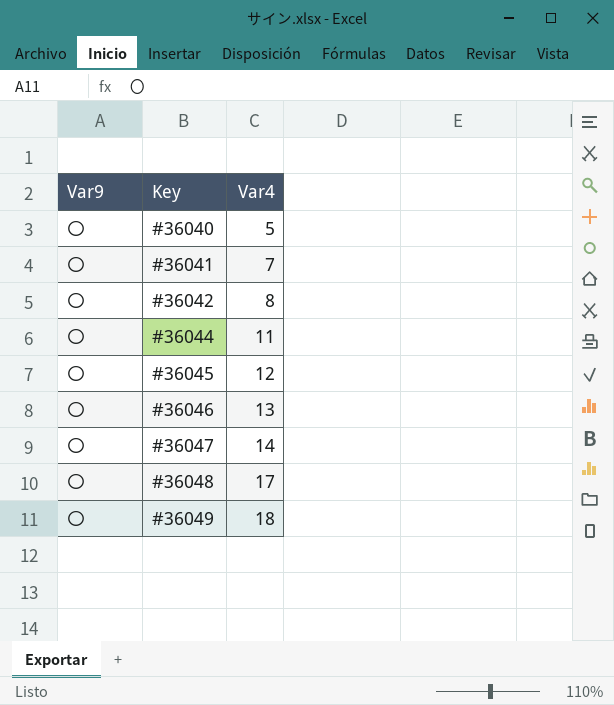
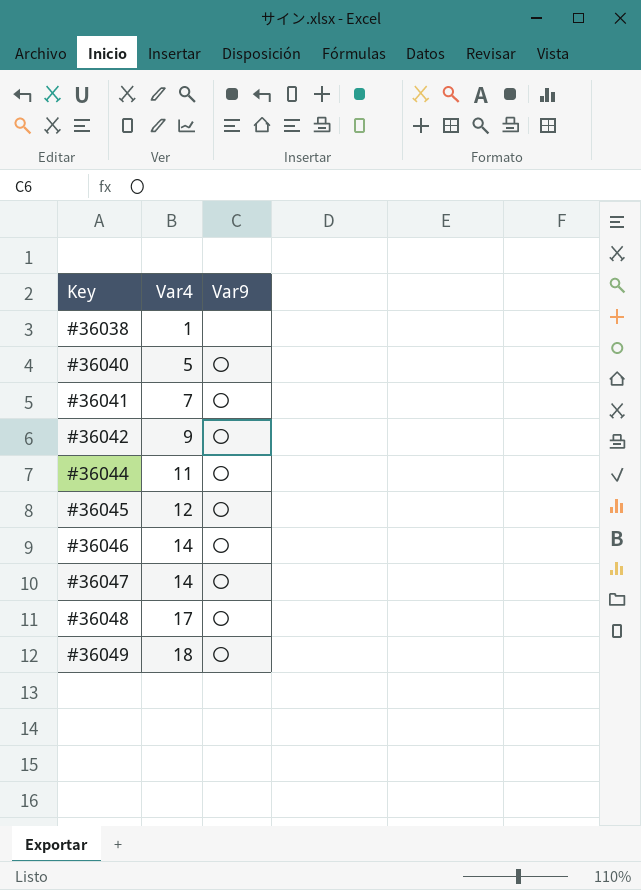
column Var9 | position: 1 -> 3
row #36038: none -> 1 | none
#36042 | Var4: 8 -> 9
#36046 | Var4: 13 -> 14

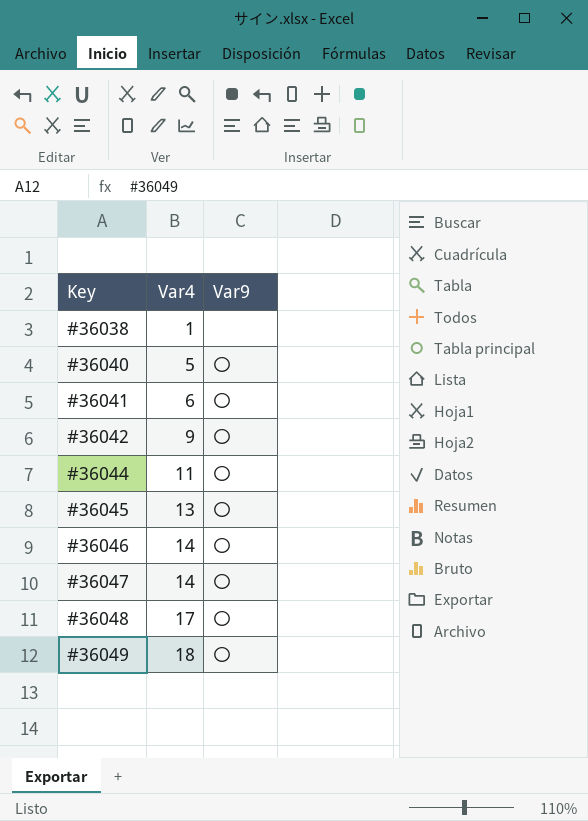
#36041 | Var4: 7 -> 6
#36045 | Var4: 12 -> 13

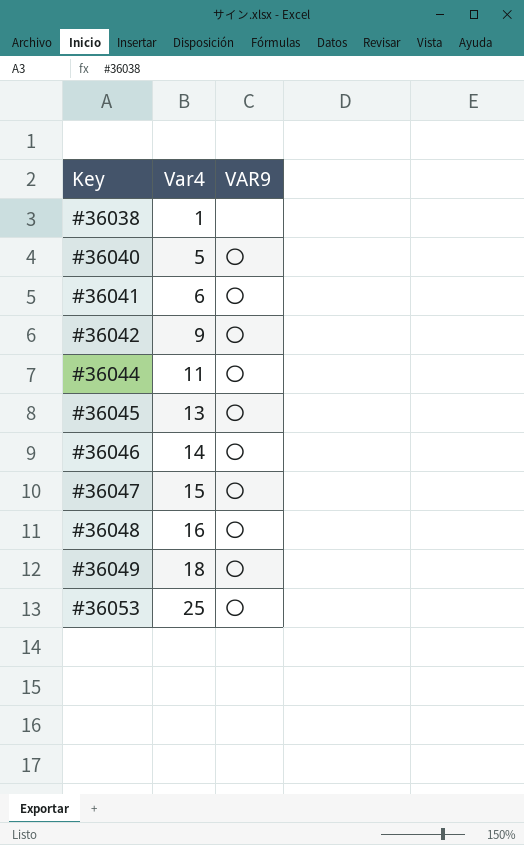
column name: Var9 -> VAR9
#36047 | Var4: 14 -> 15
#36048 | Var4: 17 -> 16
row #36053: none -> 25 | 〇

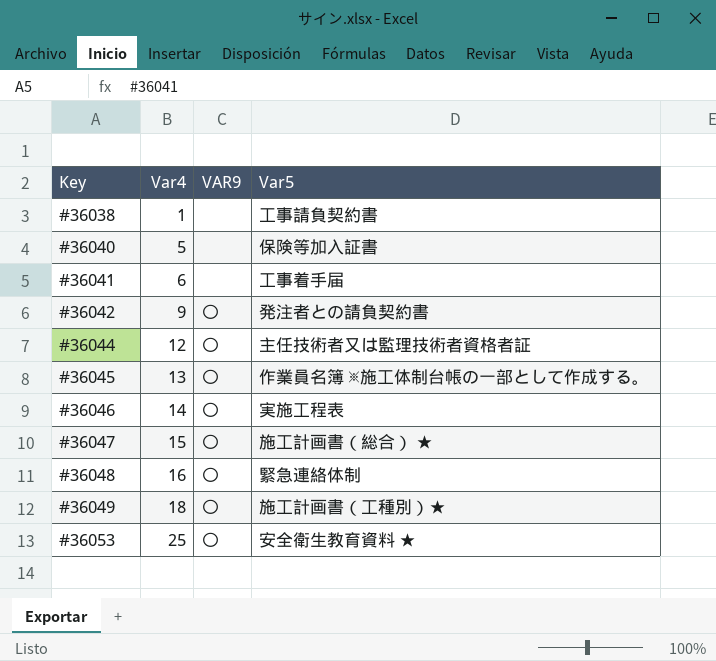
column Var5 | position: none -> 4
#36040 | VAR9: 〇 -> none
#36041 | VAR9: 〇 -> none
#36044 | Var4: 11 -> 12

